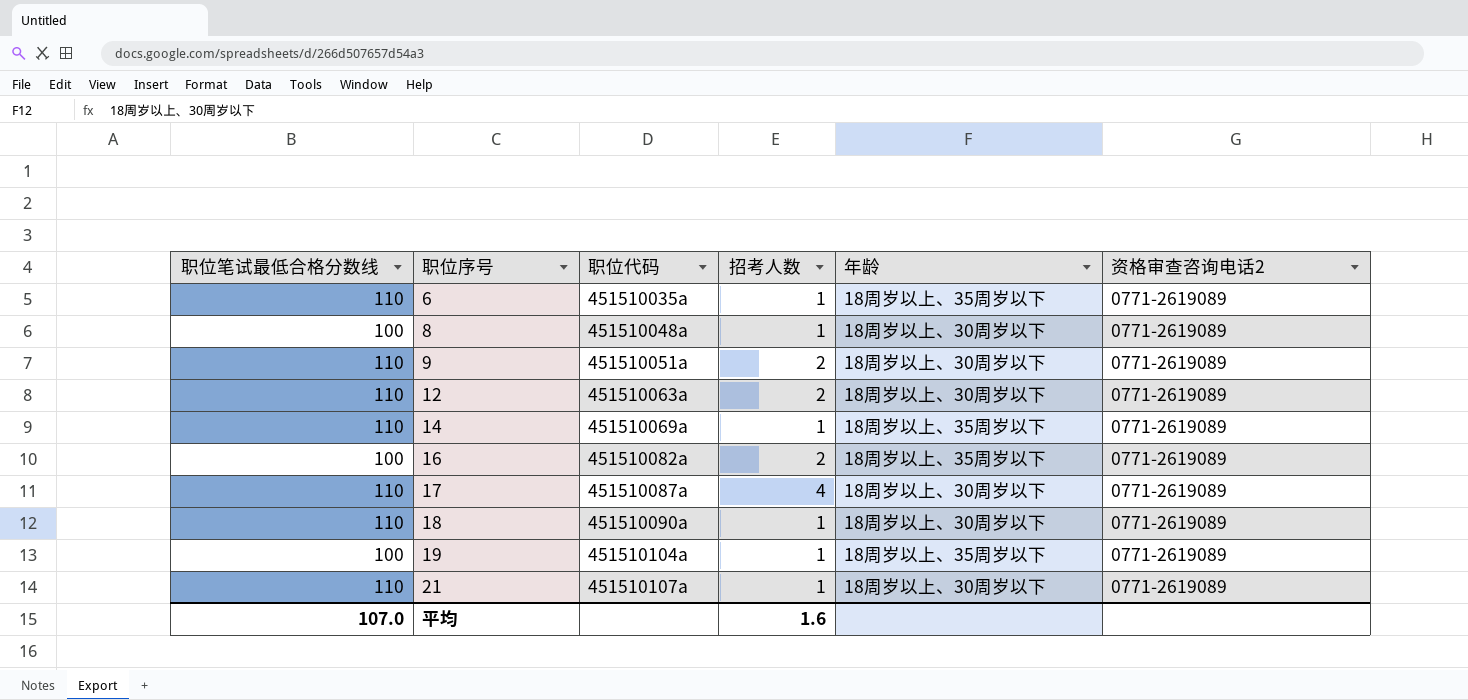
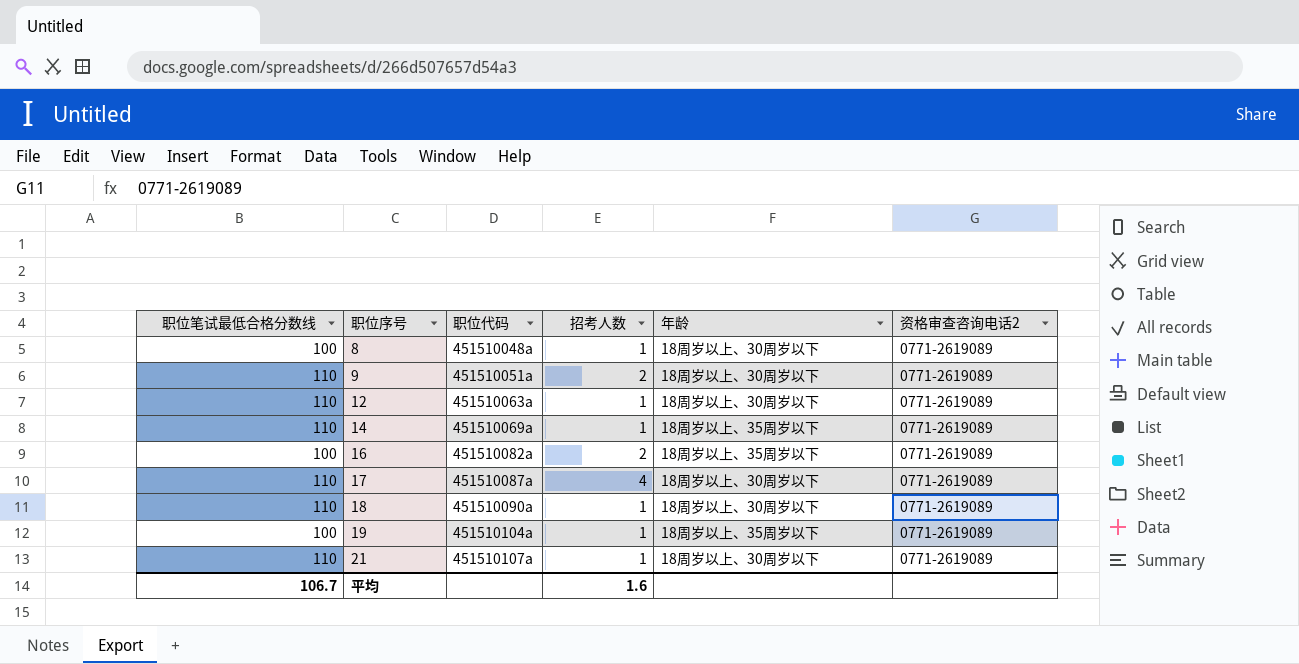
row 6: 110 | 451510035a | 1 | 18周岁以上、35周岁以下 | 0771-2619089 -> none
12 | 招考人数: 2 -> 1
平均 | 职位笔试最低合格分数线: 107.0 -> 106.7

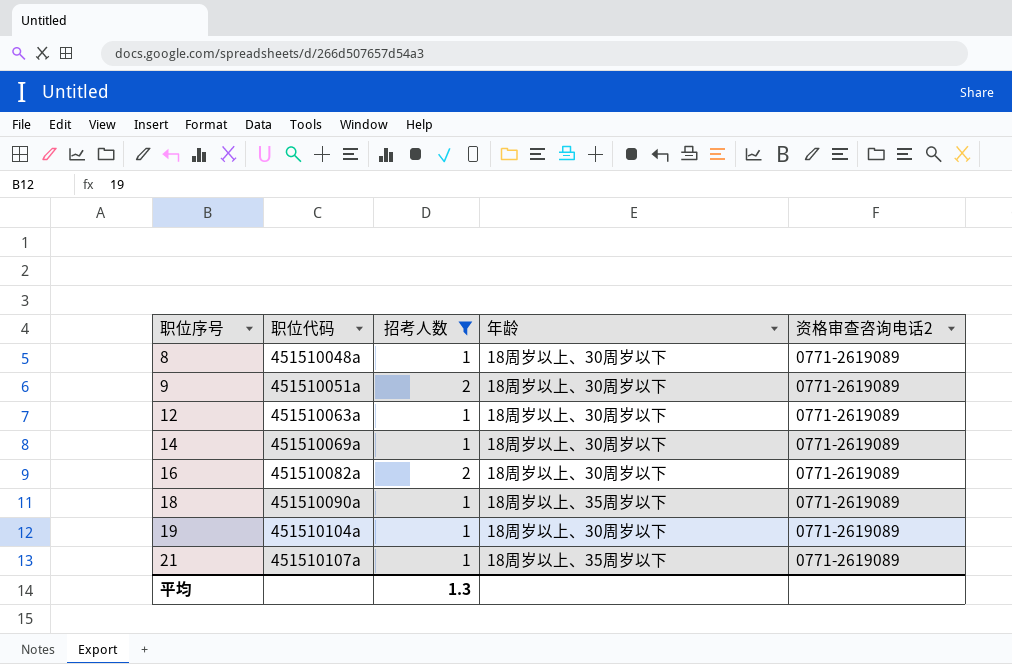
filter: none -> 招考人数 != 4
column 职位笔试最低合格分数线 | position: 1 -> none
14 | 年龄: 18周岁以上、35周岁以下 -> 18周岁以上、30周岁以下
16 | 年龄: 18周岁以上、35周岁以下 -> 18周岁以上、30周岁以下
18 | 年龄: 18周岁以上、30周岁以下 -> 18周岁以上、35周岁以下
19 | 年龄: 18周岁以上、35周岁以下 -> 18周岁以上、30周岁以下
21 | 年龄: 18周岁以上、30周岁以下 -> 18周岁以上、35周岁以下
平均 | 招考人数: 1.6 -> 1.3

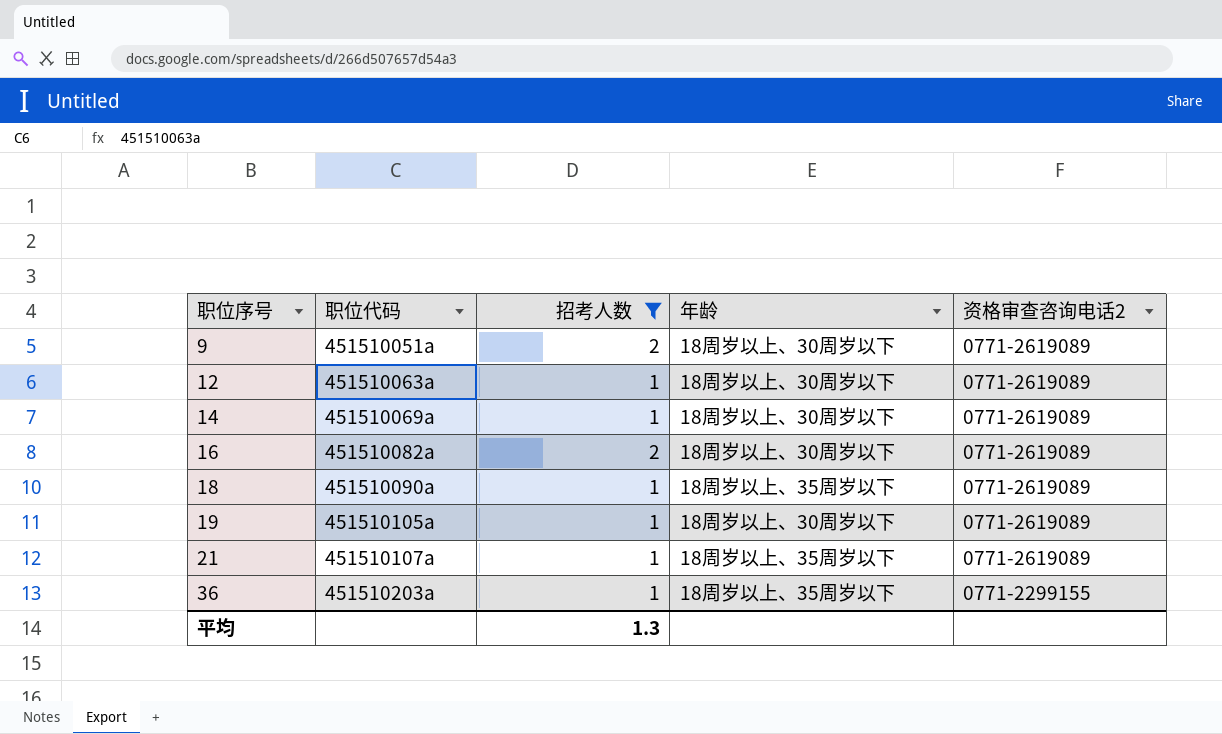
row 8: 451510048a | 1 | 18周岁以上、30周岁以下 | 0771-2619089 -> none
19 | 职位代码: 451510104a -> 451510105a
row 36: none -> 451510203a | 1 | 18周岁以上、35周岁以下 | 0771-2299155

